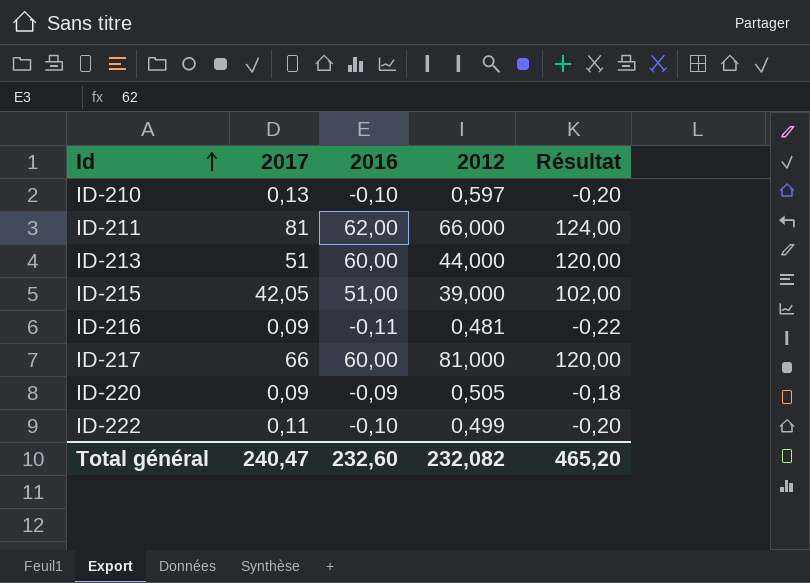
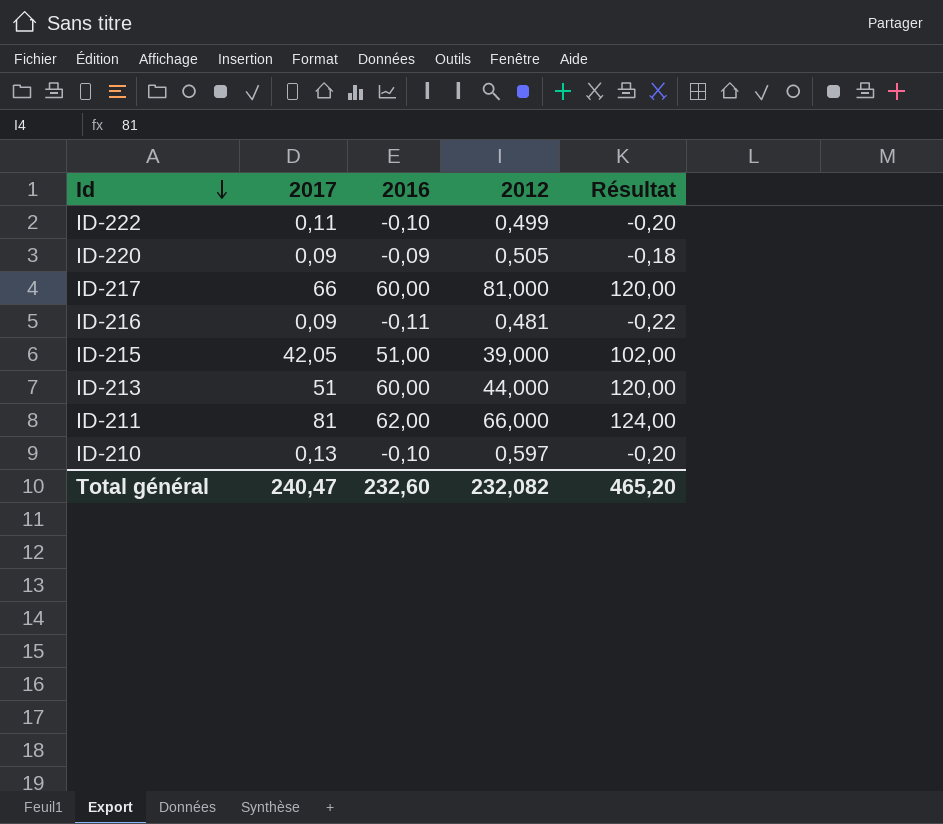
row order: Id ascending -> Id descending

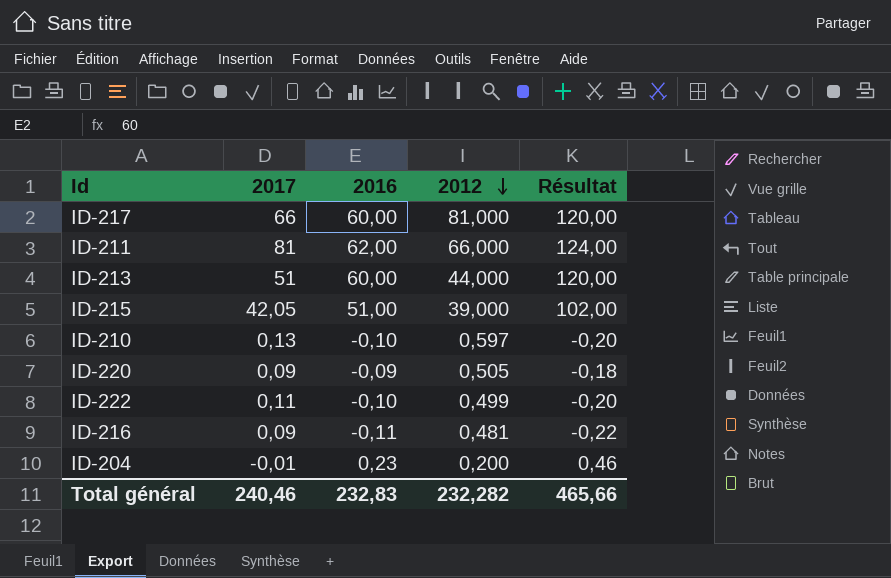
row order: Id descending -> 2012 descending
row ID-204: none -> -0,01 | 0,23 | 0,200 | 0,46
Total général | 2017: 240,47 -> 240,46
Total général | 2016: 232,60 -> 232,83
Total général | 2012: 232,082 -> 232,282
Total général | Résultat: 465,20 -> 465,66

